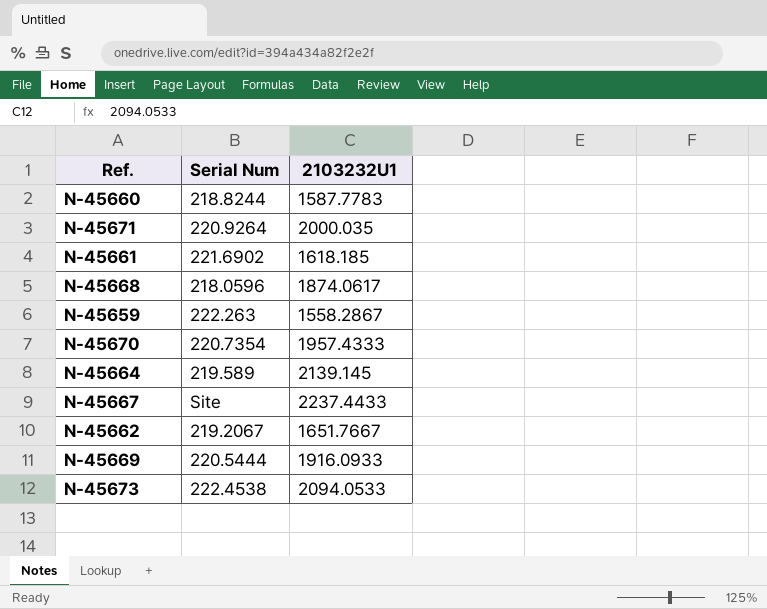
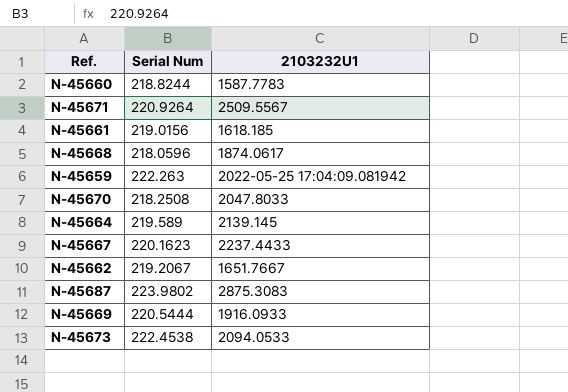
N-45671 | 2103232U1: 2000.035 -> 2509.5567
N-45661 | Serial Num: 221.6902 -> 219.0156
N-45659 | 2103232U1: 1558.2867 -> 2022-05-25 17:04:09.081942
N-45670 | Serial Num: 220.7354 -> 218.2508
N-45670 | 2103232U1: 1957.4333 -> 2047.8033
N-45667 | Serial Num: Site -> 220.1623
row N-45687: none -> 223.9802 | 2875.3083

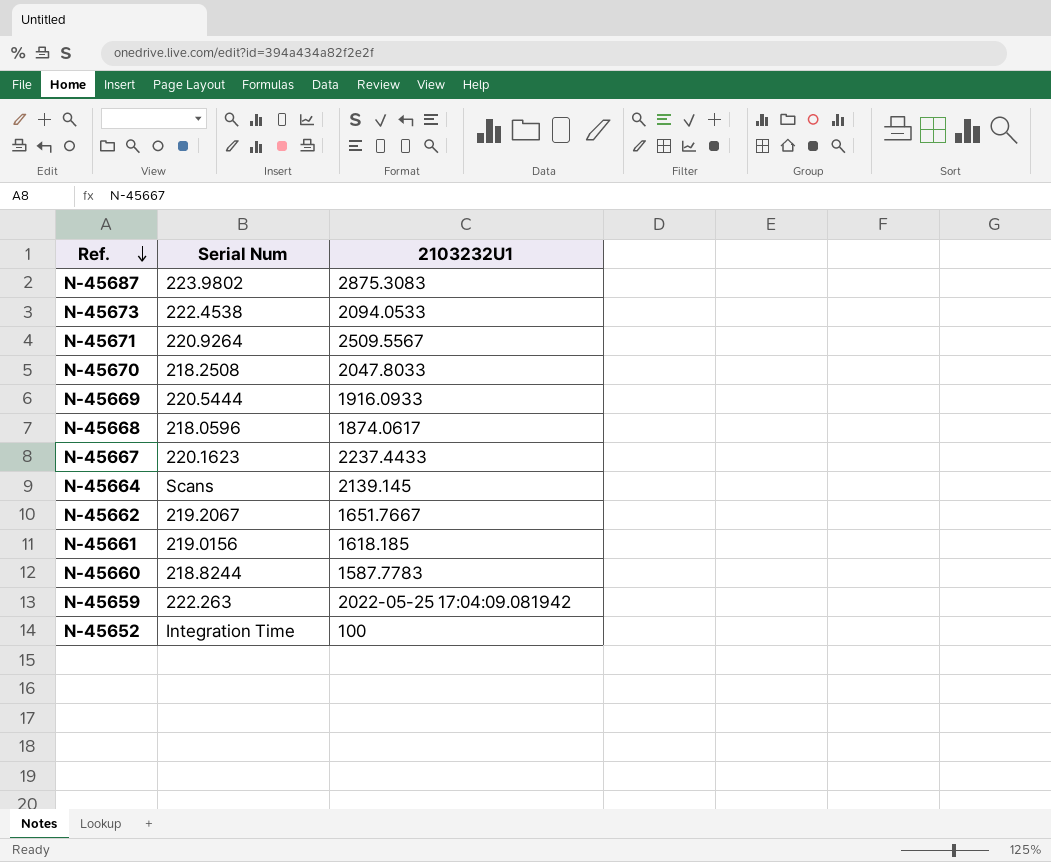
row order: none -> Ref. descending
N-45664 | Serial Num: 219.589 -> Scans
row N-45652: none -> Integration Time | 100

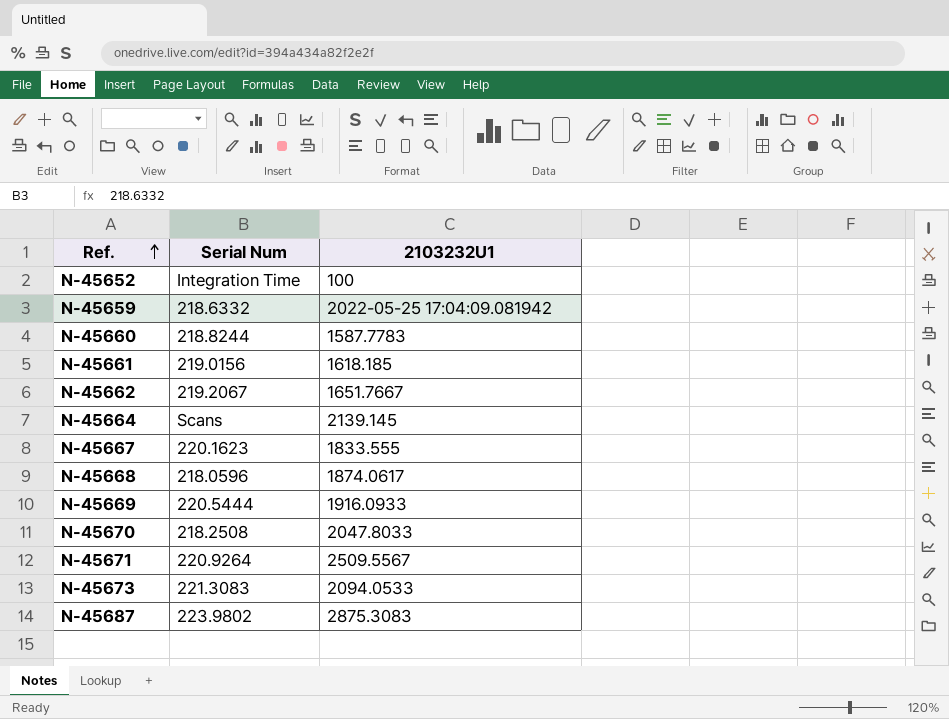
row order: Ref. descending -> Ref. ascending
N-45659 | Serial Num: 222.263 -> 218.6332
N-45667 | 2103232U1: 2237.4433 -> 1833.555
N-45673 | Serial Num: 222.4538 -> 221.3083

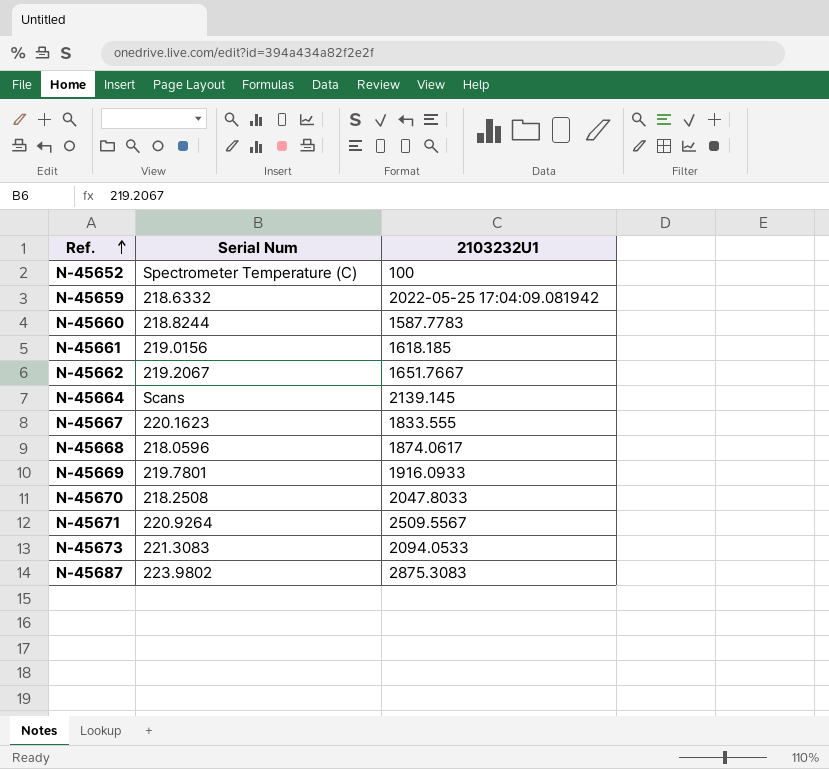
N-45652 | Serial Num: Integration Time -> Spectrometer Temperature (C)
N-45669 | Serial Num: 220.5444 -> 219.7801

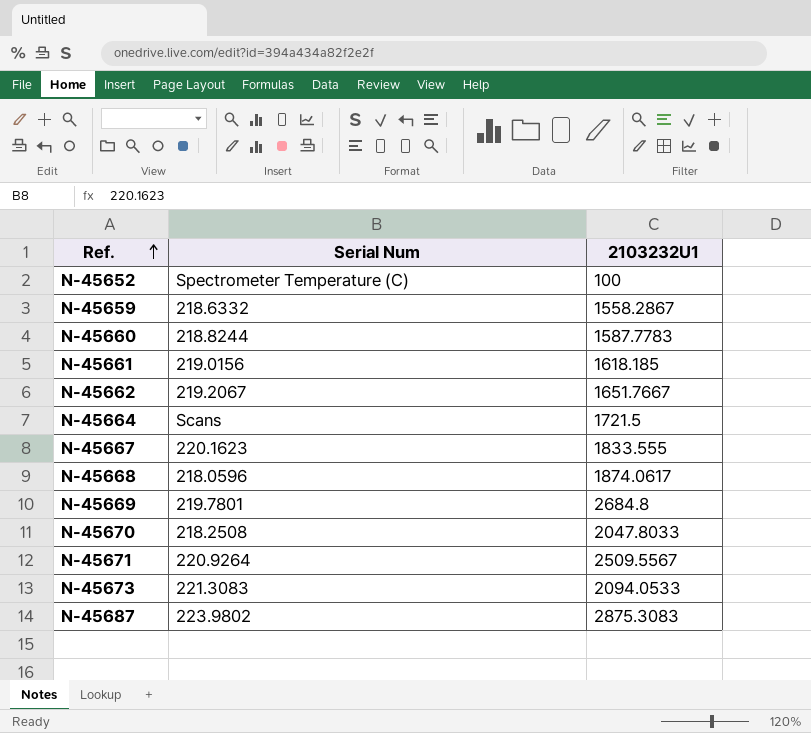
N-45659 | 2103232U1: 2022-05-25 17:04:09.081942 -> 1558.2867
N-45664 | 2103232U1: 2139.145 -> 1721.5
N-45669 | 2103232U1: 1916.0933 -> 2684.8

